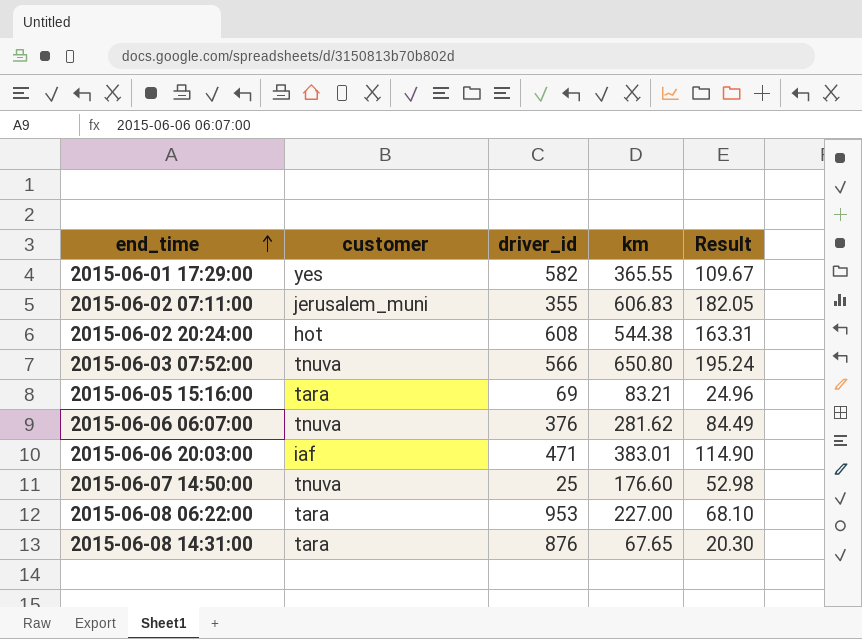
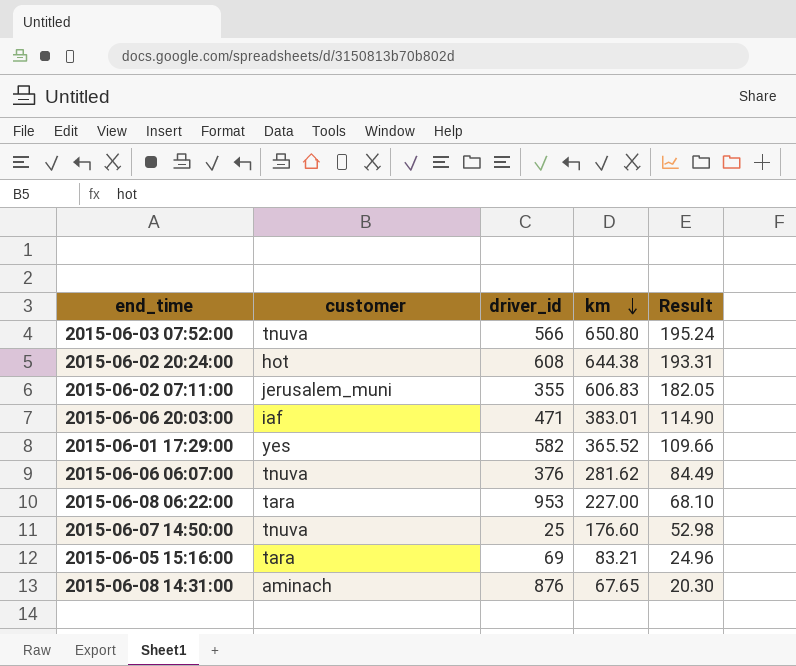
row order: end_time ascending -> km descending
2015-06-02 20:24:00 | km: 544.38 -> 644.38
2015-06-02 20:24:00 | Result: 163.31 -> 193.31
2015-06-01 17:29:00 | km: 365.55 -> 365.52
2015-06-01 17:29:00 | Result: 109.67 -> 109.66
2015-06-08 14:31:00 | customer: tara -> aminach

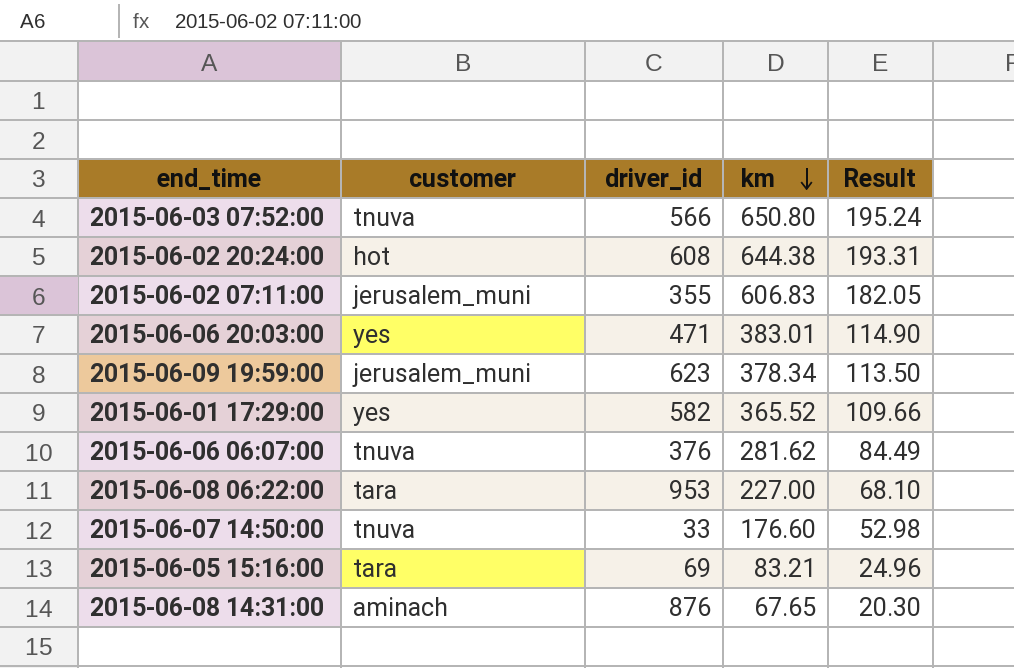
2015-06-06 20:03:00 | customer: iaf -> yes
row 2015-06-09 19:59:00: none -> jerusalem_muni | 623 | 378.34 | 113.50
2015-06-07 14:50:00 | driver_id: 25 -> 33

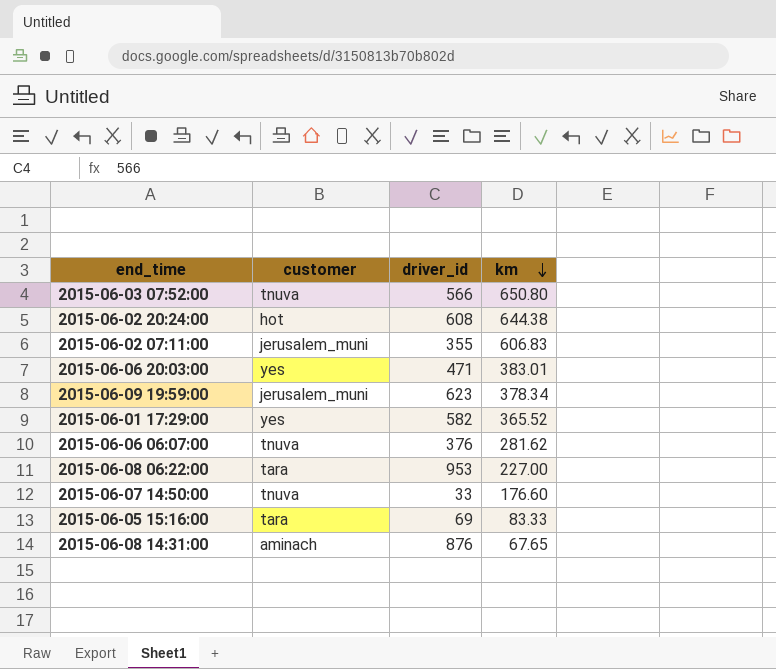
column Result | formula: [km] * 0.3 -> none
2015-06-05 15:16:00 | km: 83.21 -> 83.33

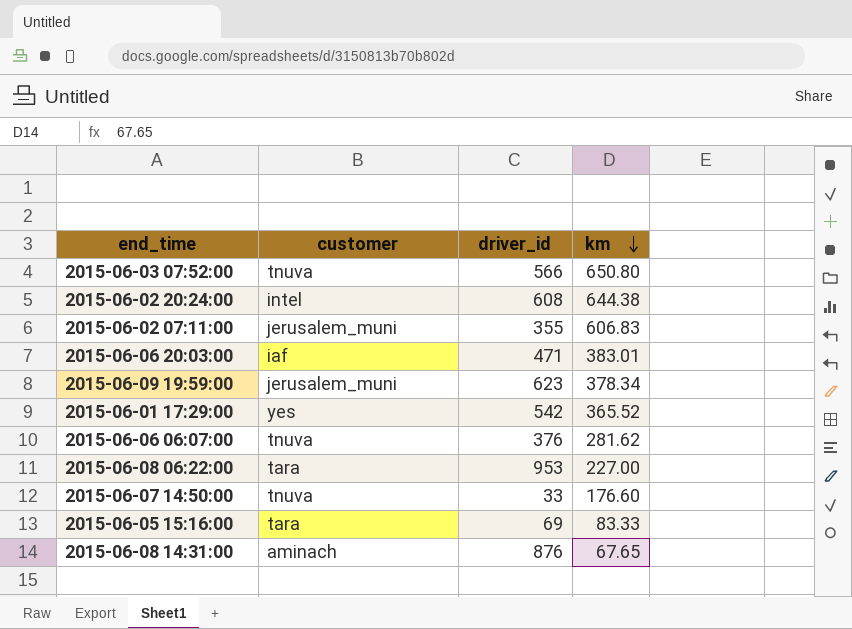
2015-06-02 20:24:00 | customer: hot -> intel
2015-06-06 20:03:00 | customer: yes -> iaf
2015-06-01 17:29:00 | driver_id: 582 -> 542

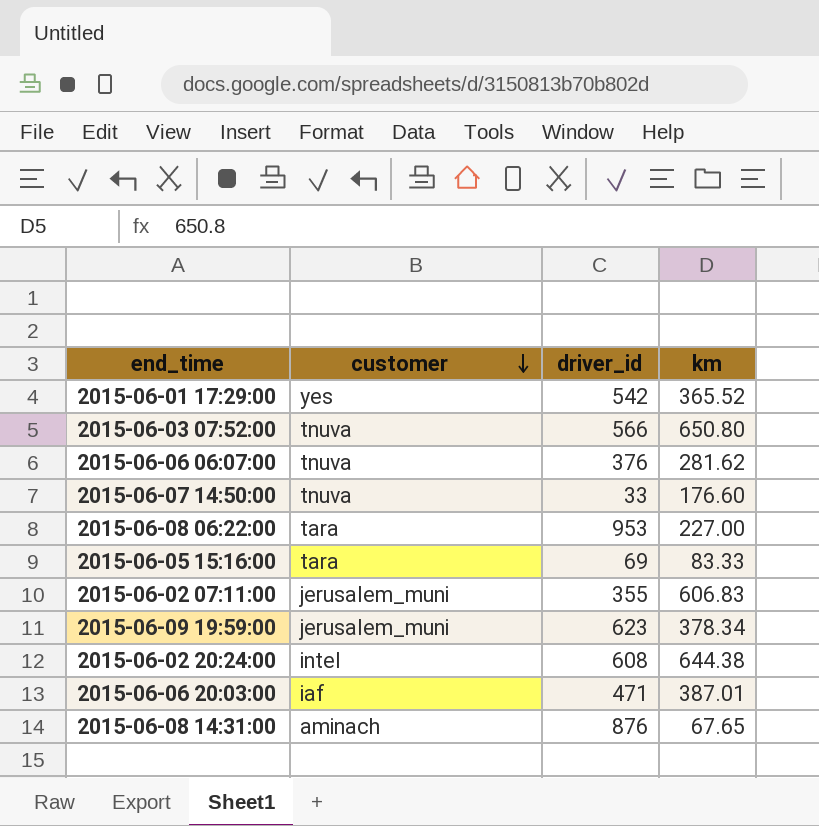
row order: km descending -> customer descending
2015-06-06 20:03:00 | km: 383.01 -> 387.01

